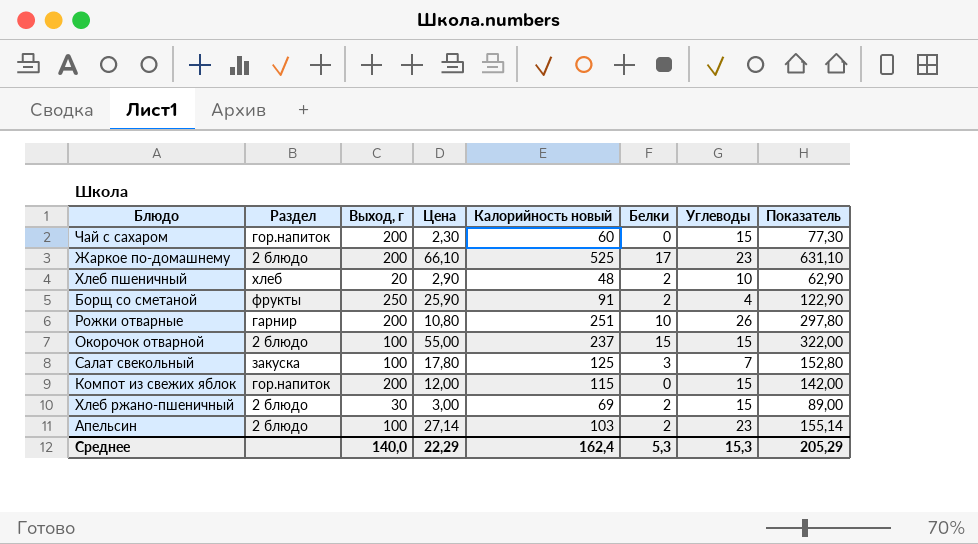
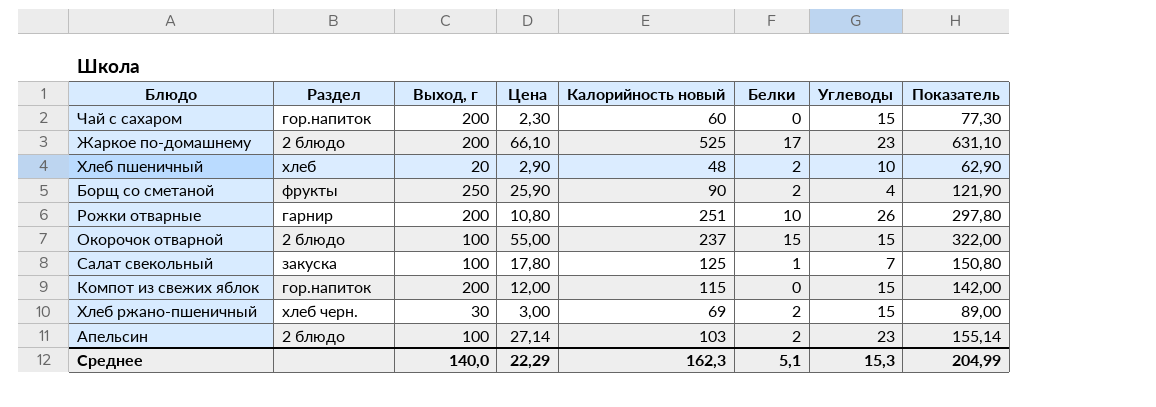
Борщ со сметаной | Калорийность новый: 91 -> 90
Борщ со сметаной | Показатель: 122,90 -> 121,90
Салат свекольный | Белки: 3 -> 1
Салат свекольный | Показатель: 152,80 -> 150,80
Хлеб ржано-пшеничный | Раздел: 2 блюдо -> хлеб черн.
Среднее | Калорийность новый: 162,4 -> 162,3
Среднее | Белки: 5,3 -> 5,1
Среднее | Показатель: 205,29 -> 204,99

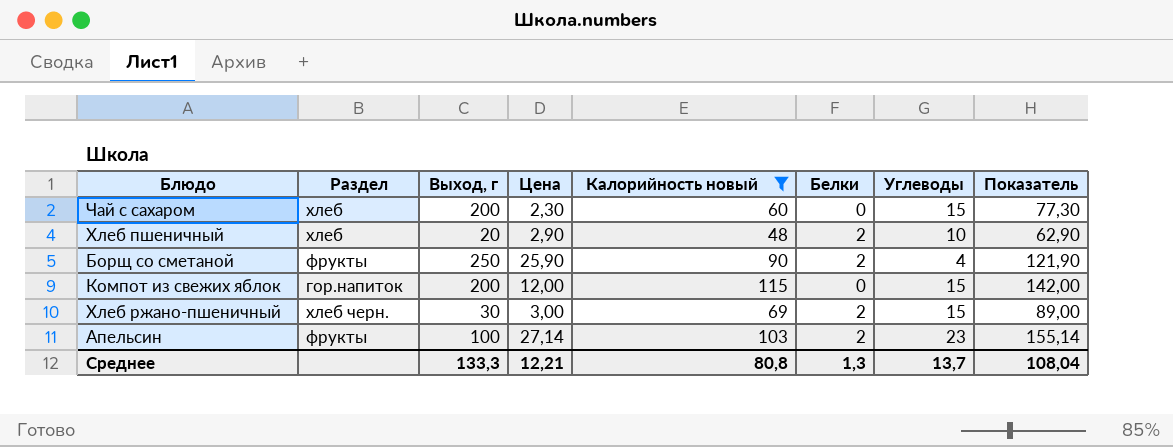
filter: none -> Калорийность новый <= 115
Чай с сахаром | Раздел: гор.напиток -> хлеб
Апельсин | Раздел: 2 блюдо -> фрукты
Среднее | Выход, г: 140,0 -> 133,3
Среднее | Цена: 22,29 -> 12,21
Среднее | Калорийность новый: 162,3 -> 80,8
Среднее | Белки: 5,1 -> 1,3
Среднее | Углеводы: 15,3 -> 13,7
Среднее | Показатель: 204,99 -> 108,04

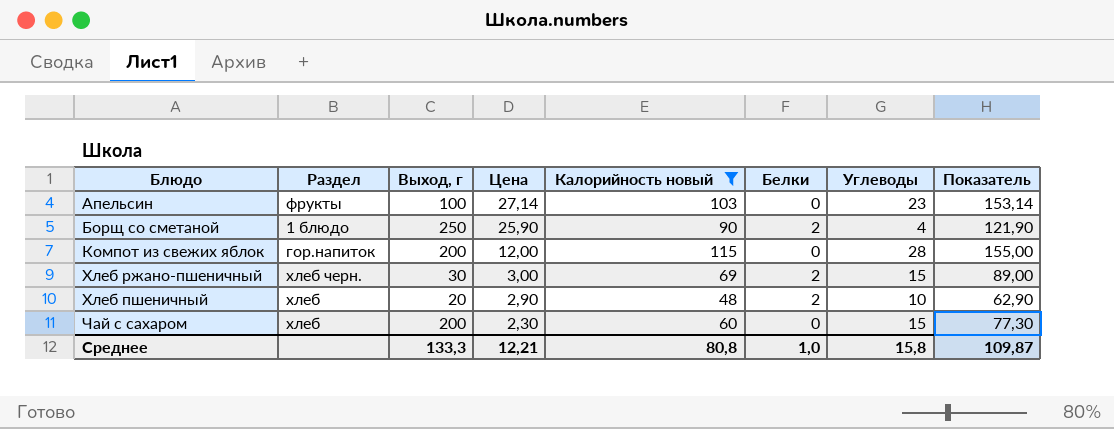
row order: none -> Цена descending
Апельсин | Белки: 2 -> 0
Апельсин | Показатель: 155,14 -> 153,14
Борщ со сметаной | Раздел: фрукты -> 1 блюдо
Компот из свежих яблок | Углеводы: 15 -> 28
Компот из свежих яблок | Показатель: 142,00 -> 155,00
Среднее | Белки: 1,3 -> 1,0
Среднее | Углеводы: 13,7 -> 15,8
Среднее | Показатель: 108,04 -> 109,87

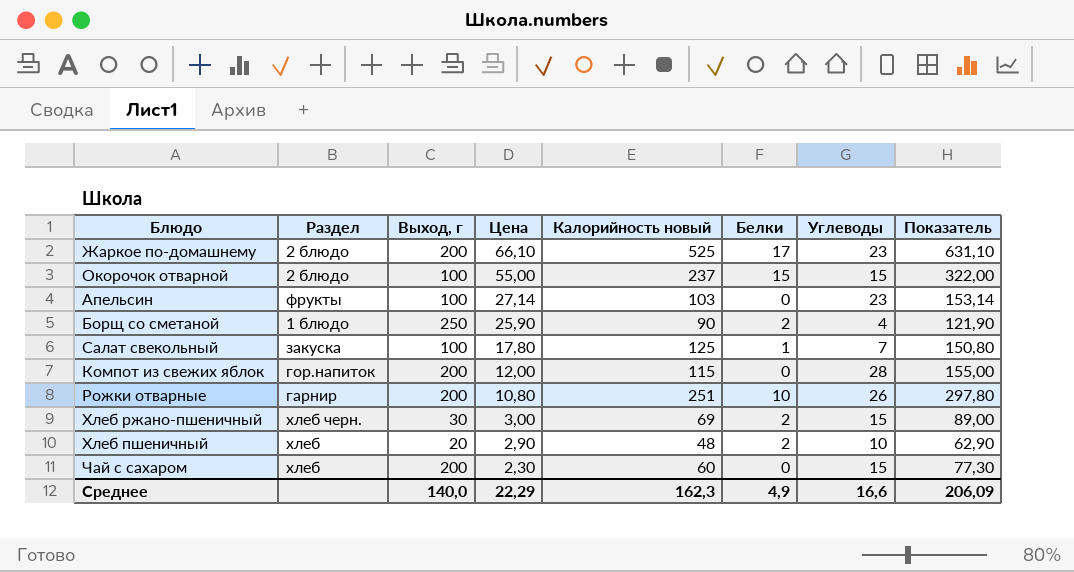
filter: Калорийность новый <= 115 -> none
Среднее | Выход, г: 133,3 -> 140,0
Среднее | Цена: 12,21 -> 22,29
Среднее | Калорийность новый: 80,8 -> 162,3
Среднее | Белки: 1,0 -> 4,9
Среднее | Углеводы: 15,8 -> 16,6
Среднее | Показатель: 109,87 -> 206,09

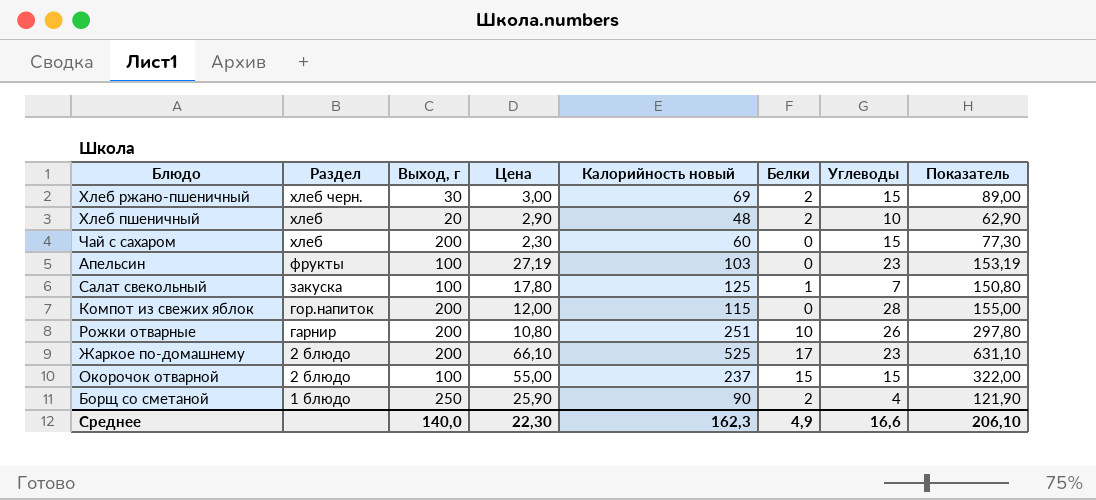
row order: Цена descending -> Раздел descending
Апельсин | Цена: 27,14 -> 27,19
Апельсин | Показатель: 153,14 -> 153,19
Среднее | Цена: 22,29 -> 22,30
Среднее | Показатель: 206,09 -> 206,10

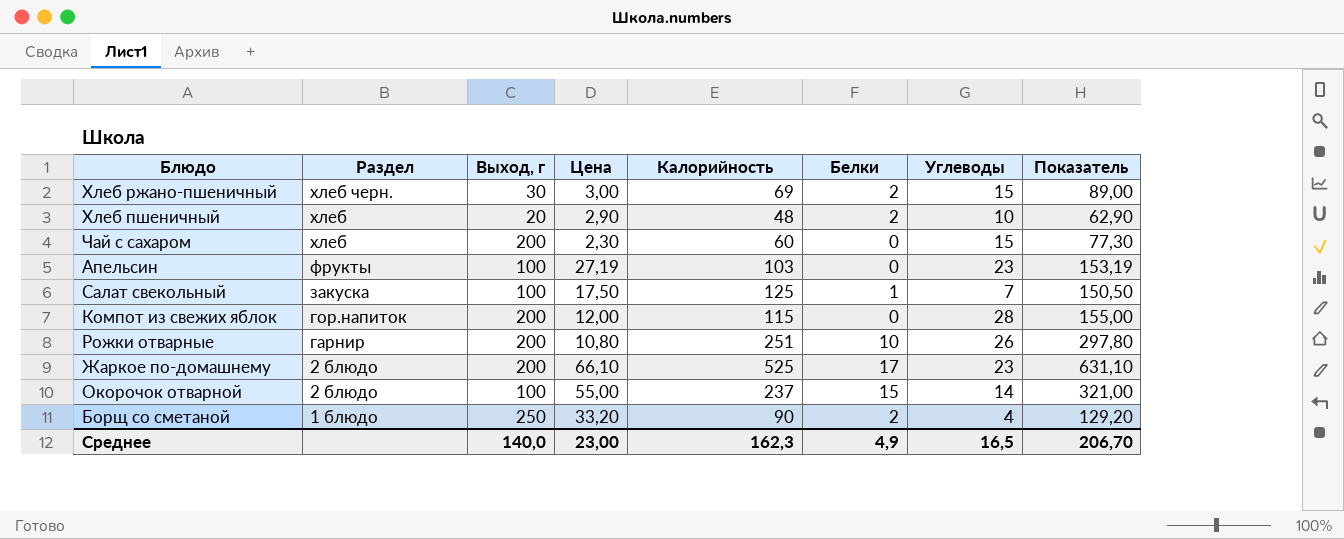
column name: Калорийность новый -> Калорийность
Салат свекольный | Цена: 17,80 -> 17,50
Салат свекольный | Показатель: 150,80 -> 150,50
Окорочок отварной | Углеводы: 15 -> 14
Окорочок отварной | Показатель: 322,00 -> 321,00
Борщ со сметаной | Цена: 25,90 -> 33,20
Борщ со сметаной | Показатель: 121,90 -> 129,20
Среднее | Цена: 22,30 -> 23,00
Среднее | Углеводы: 16,6 -> 16,5
Среднее | Показатель: 206,10 -> 206,70

